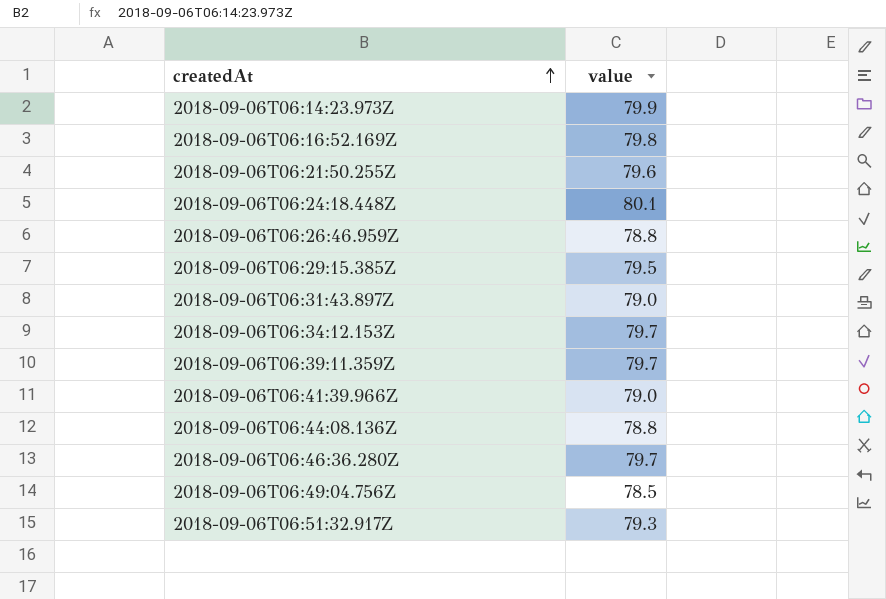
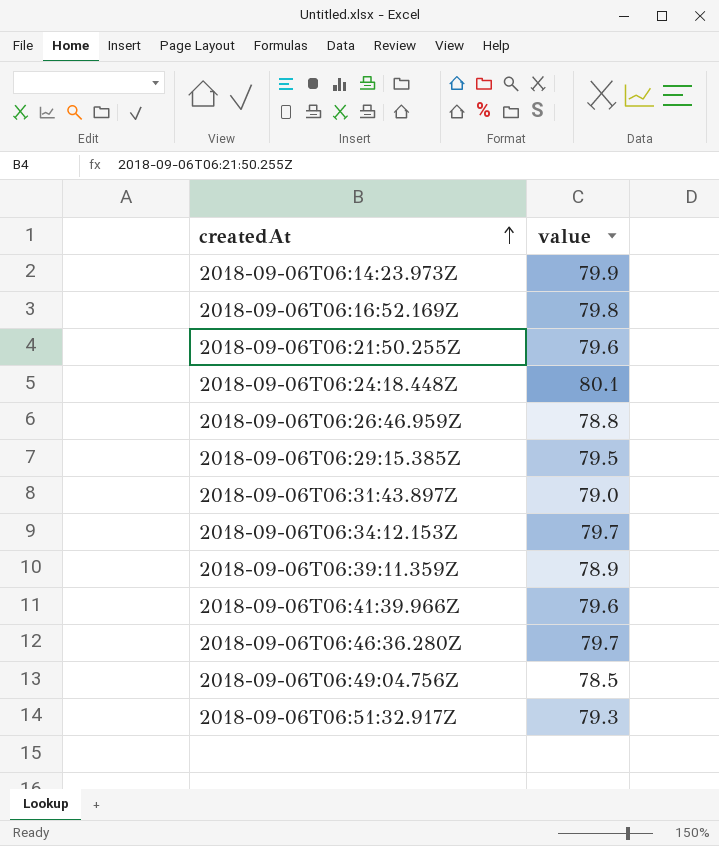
row 2018-09-06T06:44:08.136Z: 78.8 -> none
2018-09-06T06:39:11.359Z | value: 79.7 -> 78.9
2018-09-06T06:41:39.966Z | value: 79.0 -> 79.6

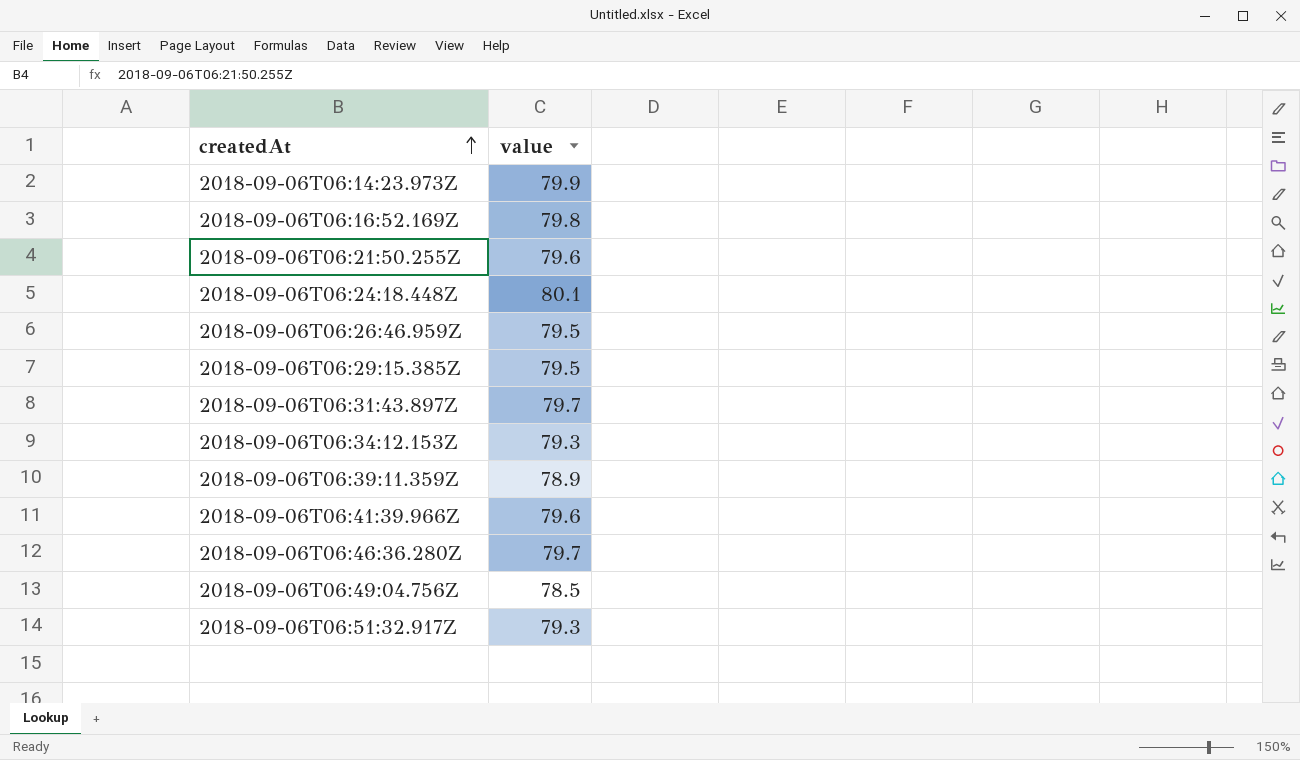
2018-09-06T06:26:46.959Z | value: 78.8 -> 79.5
2018-09-06T06:31:43.897Z | value: 79.0 -> 79.7
2018-09-06T06:34:12.153Z | value: 79.7 -> 79.3

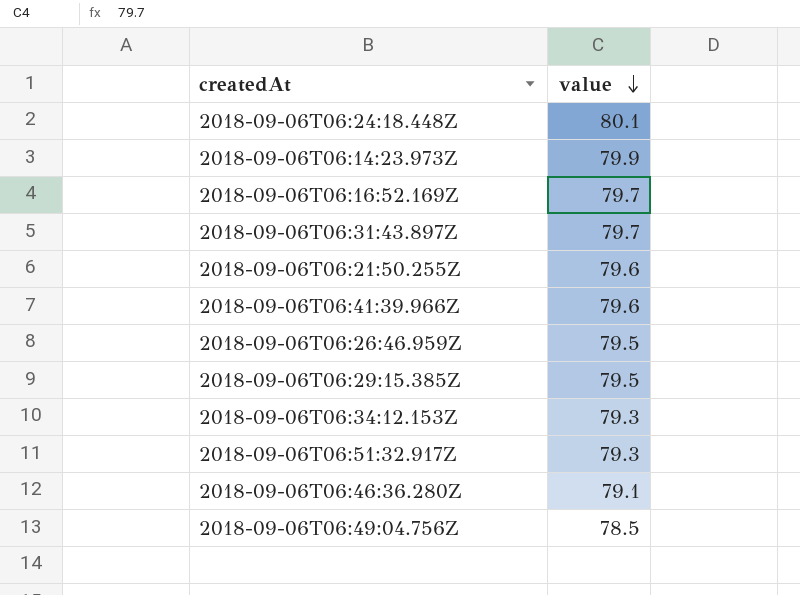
row order: createdAt ascending -> value descending
row 2018-09-06T06:39:11.359Z: 78.9 -> none
2018-09-06T06:16:52.169Z | value: 79.8 -> 79.7
2018-09-06T06:46:36.280Z | value: 79.7 -> 79.1

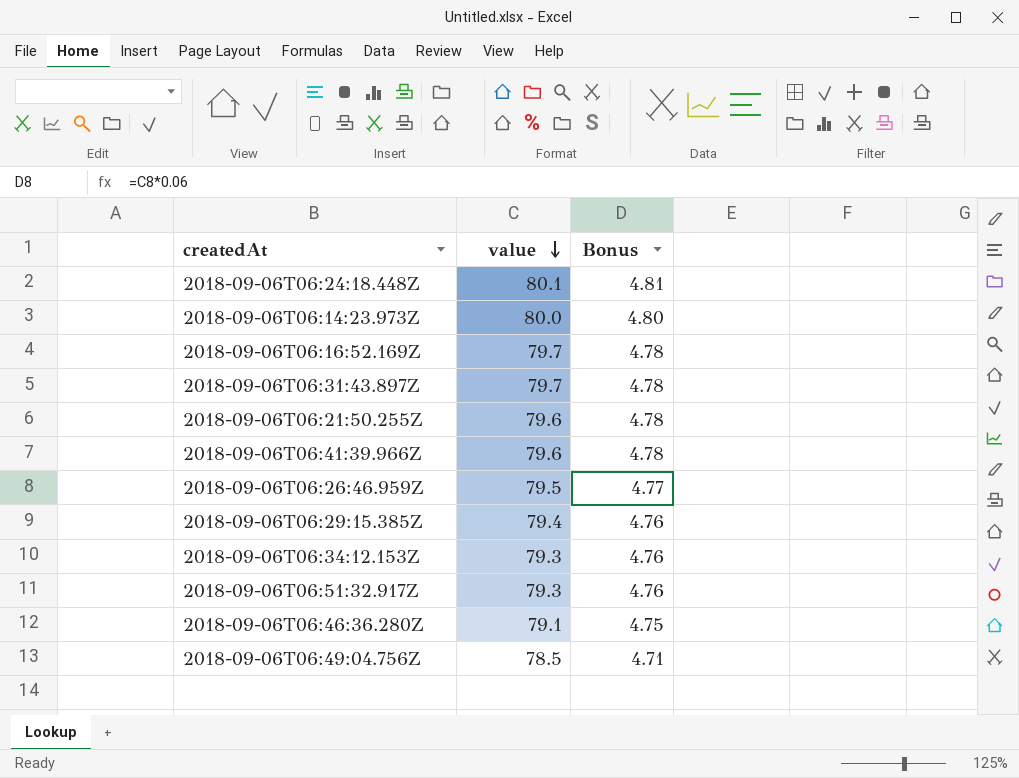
column Bonus | formula: none -> [value] * 0.06
2018-09-06T06:14:23.973Z | value: 79.9 -> 80.0
2018-09-06T06:29:15.385Z | value: 79.5 -> 79.4

